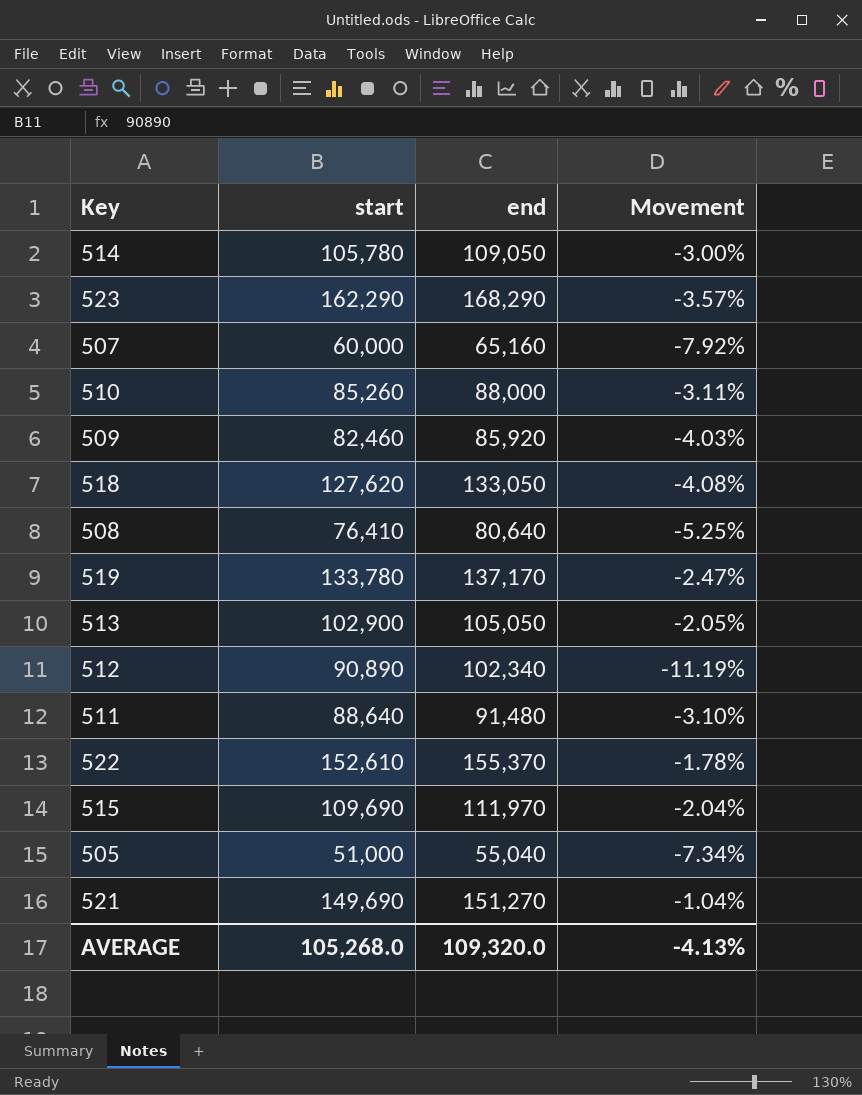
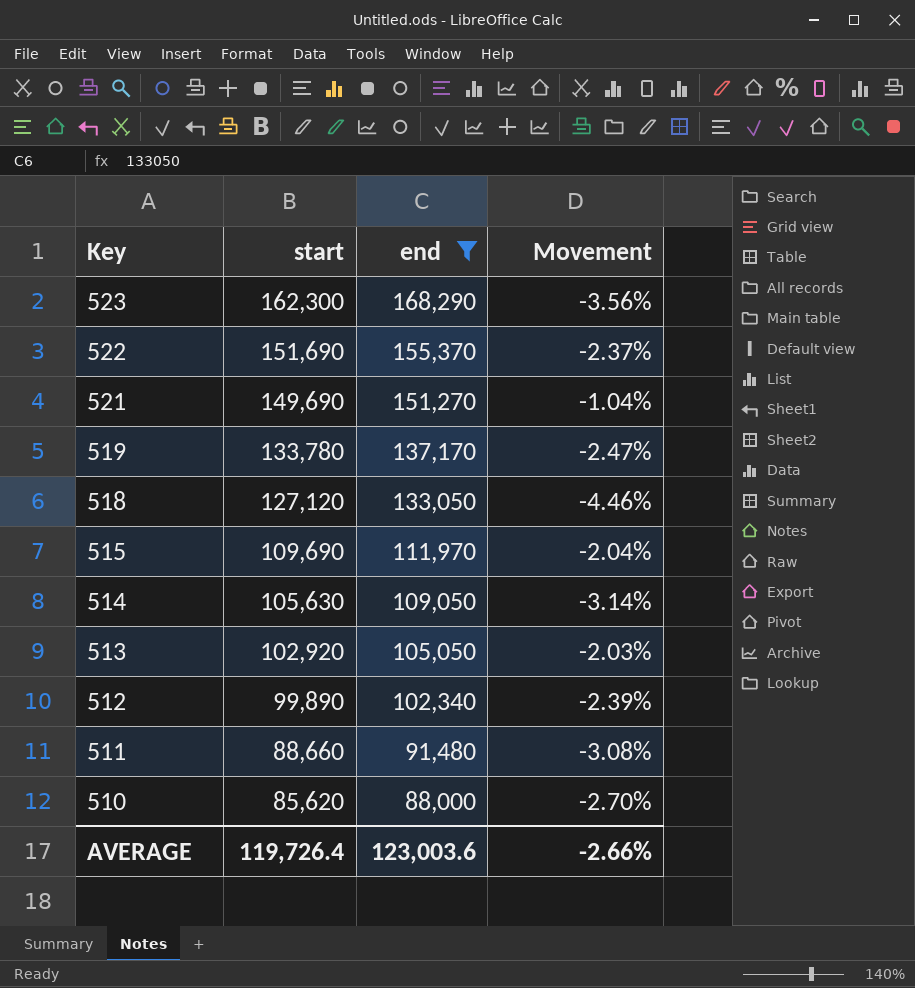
filter: none -> end >= 88,000
row order: none -> Key descending
523 | start: 162,290 -> 162,300
523 | Movement: -3.57% -> -3.56%
522 | start: 152,610 -> 151,690
522 | Movement: -1.78% -> -2.37%
518 | start: 127,620 -> 127,120
518 | Movement: -4.08% -> -4.46%
514 | start: 105,780 -> 105,630
514 | Movement: -3.00% -> -3.14%
513 | start: 102,900 -> 102,920
513 | Movement: -2.05% -> -2.03%
512 | start: 90,890 -> 99,890
512 | Movement: -11.19% -> -2.39%
511 | start: 88,640 -> 88,660
511 | Movement: -3.10% -> -3.08%
510 | start: 85,260 -> 85,620
510 | Movement: -3.11% -> -2.70%
AVERAGE | start: 105,268.0 -> 119,726.4
AVERAGE | end: 109,320.0 -> 123,003.6
AVERAGE | Movement: -4.13% -> -2.66%

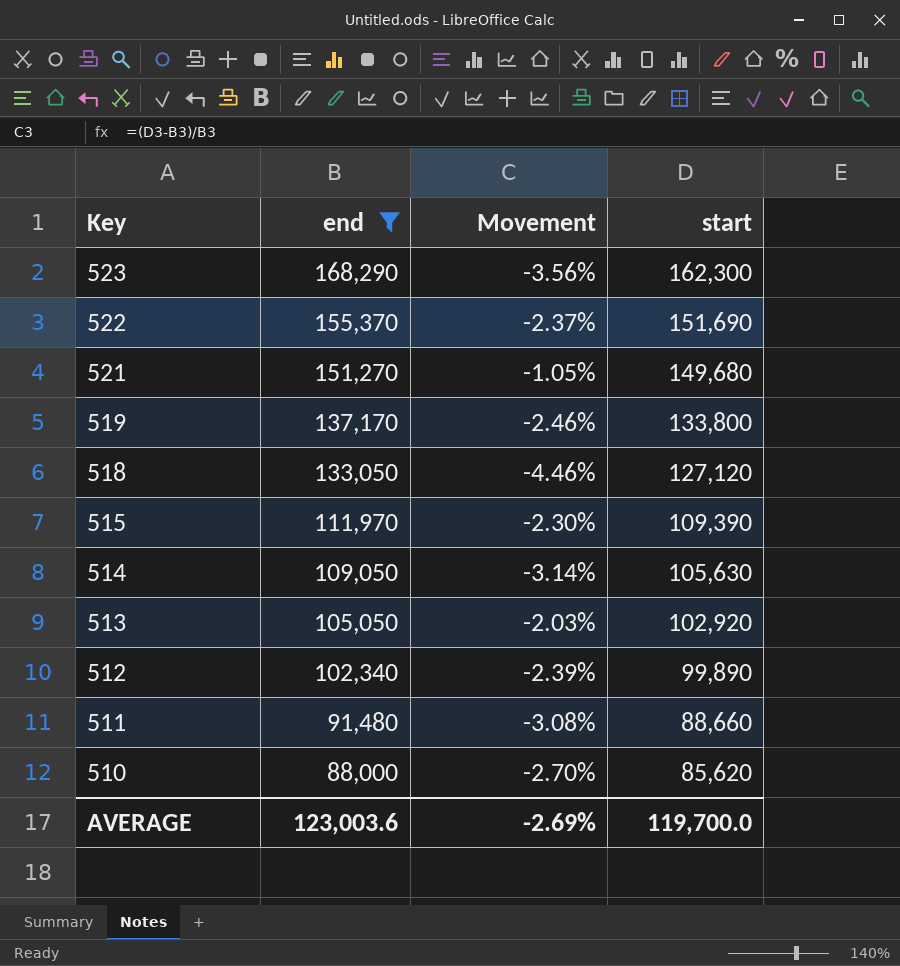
column start | position: 2 -> 4
521 | Movement: -1.04% -> -1.05%
521 | start: 149,690 -> 149,680
519 | Movement: -2.47% -> -2.46%
519 | start: 133,780 -> 133,800
515 | Movement: -2.04% -> -2.30%
515 | start: 109,690 -> 109,390
AVERAGE | Movement: -2.66% -> -2.69%
AVERAGE | start: 119,726.4 -> 119,700.0

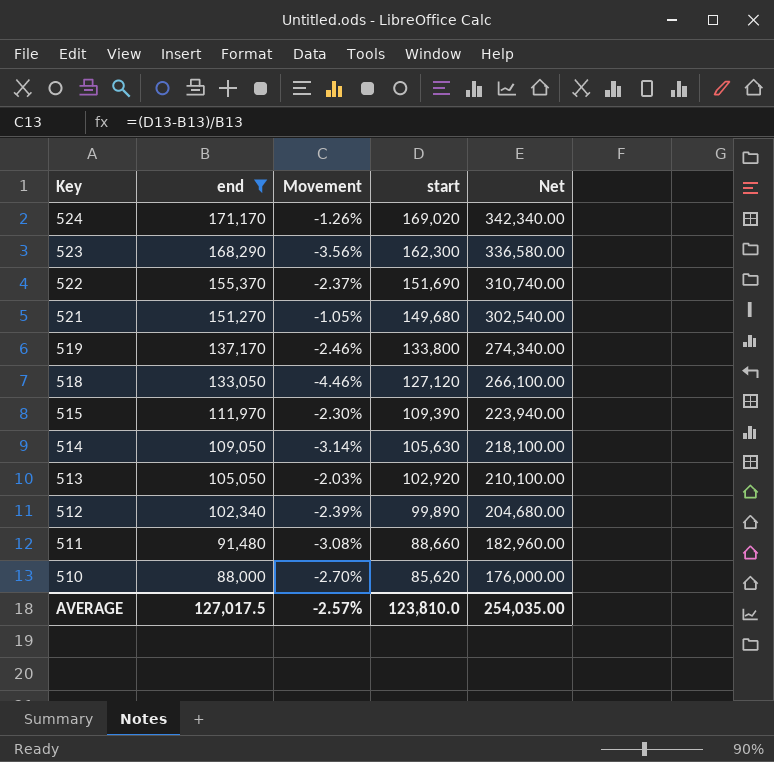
column Net | formula: none -> [end] * 2
row 524: none -> 171,170 | -1.26% | 169,020 | 342,340.00
AVERAGE | end: 123,003.6 -> 127,017.5
AVERAGE | Movement: -2.69% -> -2.57%
AVERAGE | start: 119,700.0 -> 123,810.0

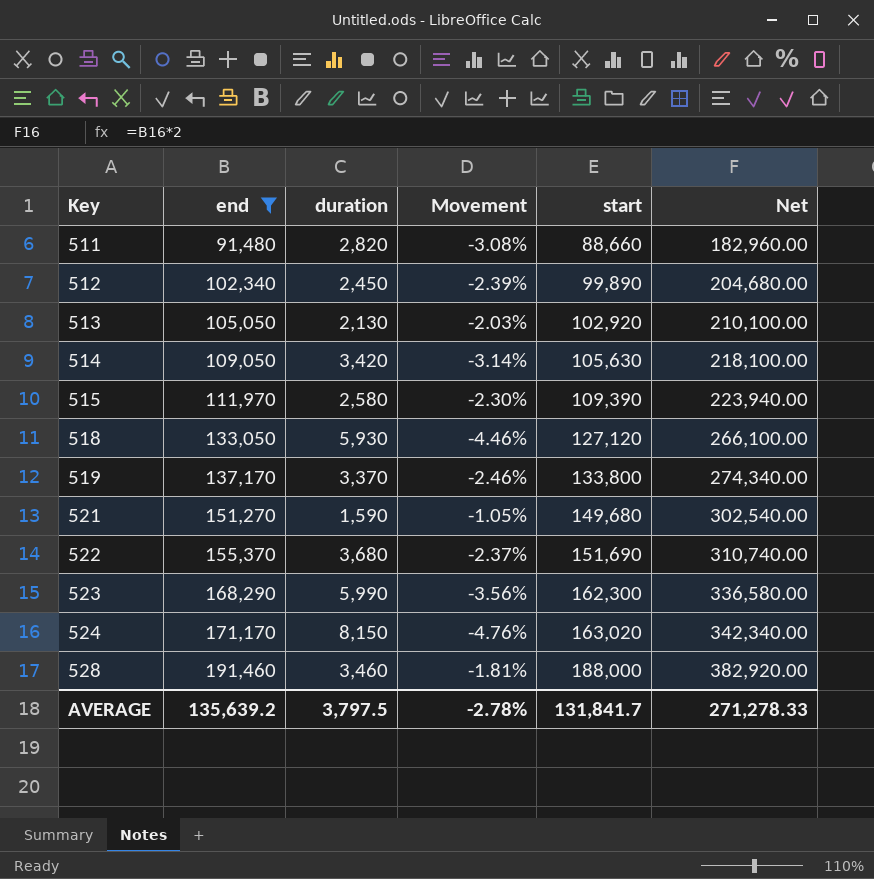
row order: Key descending -> Key ascending
column duration | formula: none -> [end] - [start]
row 510: 88,000 | -2.70% | 85,620 | 176,000.00 -> none
524 | Movement: -1.26% -> -4.76%
524 | start: 169,020 -> 163,020
row 528: none -> 191,460 | 3,460 | -1.81% | 188,000 | 382,920.00
AVERAGE | end: 127,017.5 -> 135,639.2
AVERAGE | Movement: -2.57% -> -2.78%
AVERAGE | start: 123,810.0 -> 131,841.7
AVERAGE | Net: 254,035.00 -> 271,278.33

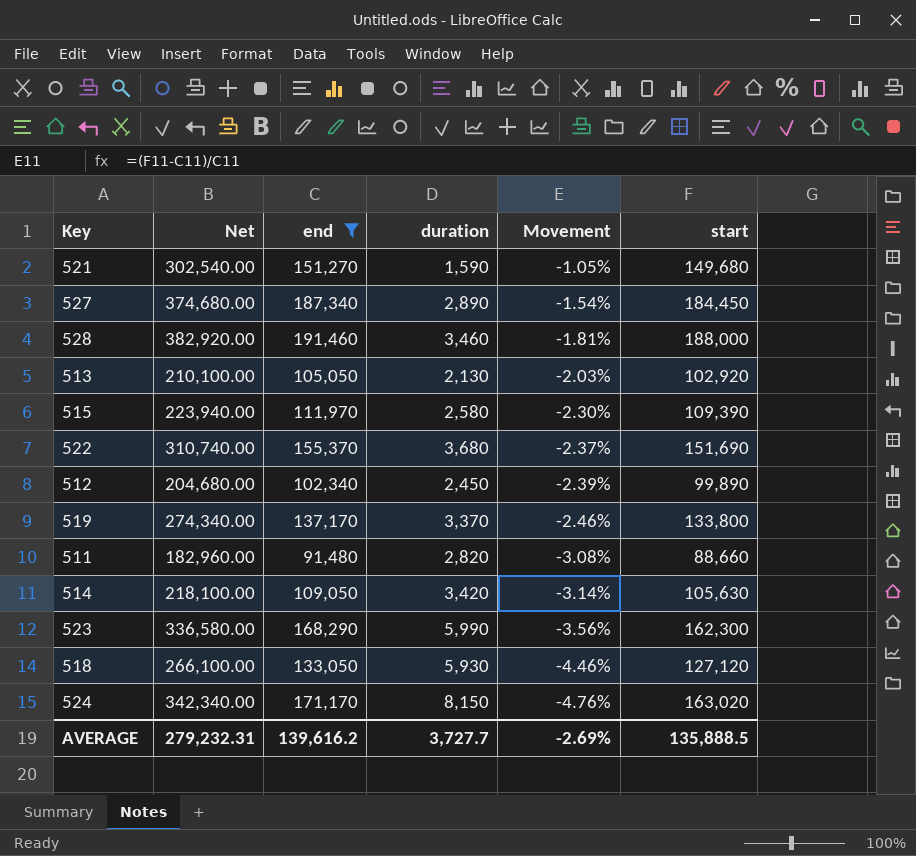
row order: Key ascending -> Movement descending
column Net | position: 6 -> 2
row 527: none -> 374,680.00 | 187,340 | 2,890 | -1.54% | 184,450
AVERAGE | Net: 271,278.33 -> 279,232.31
AVERAGE | end: 135,639.2 -> 139,616.2
AVERAGE | duration: 3,797.5 -> 3,727.7
AVERAGE | Movement: -2.78% -> -2.69%
AVERAGE | start: 131,841.7 -> 135,888.5

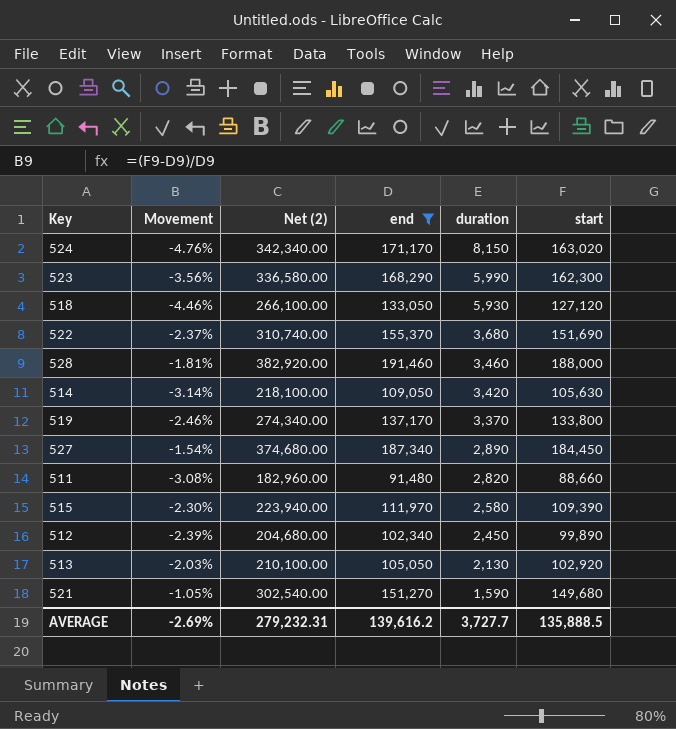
row order: Movement descending -> duration descending
column Movement | position: 5 -> 2
column name: Net -> Net (2)

